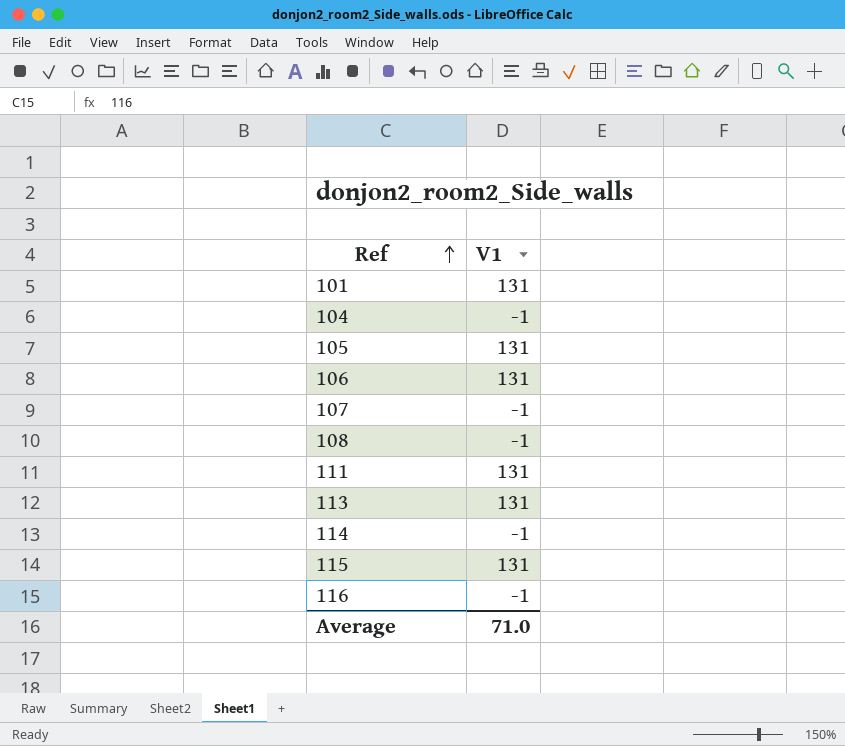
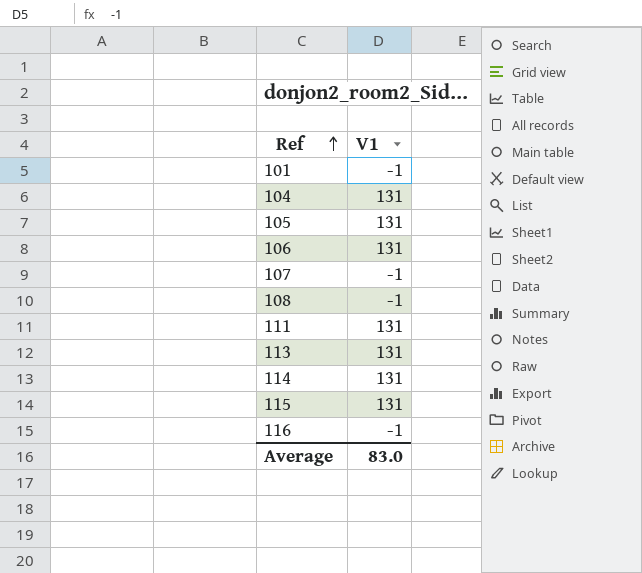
101 | V1: 131 -> -1
104 | V1: -1 -> 131
114 | V1: -1 -> 131
Average | V1: 71.0 -> 83.0

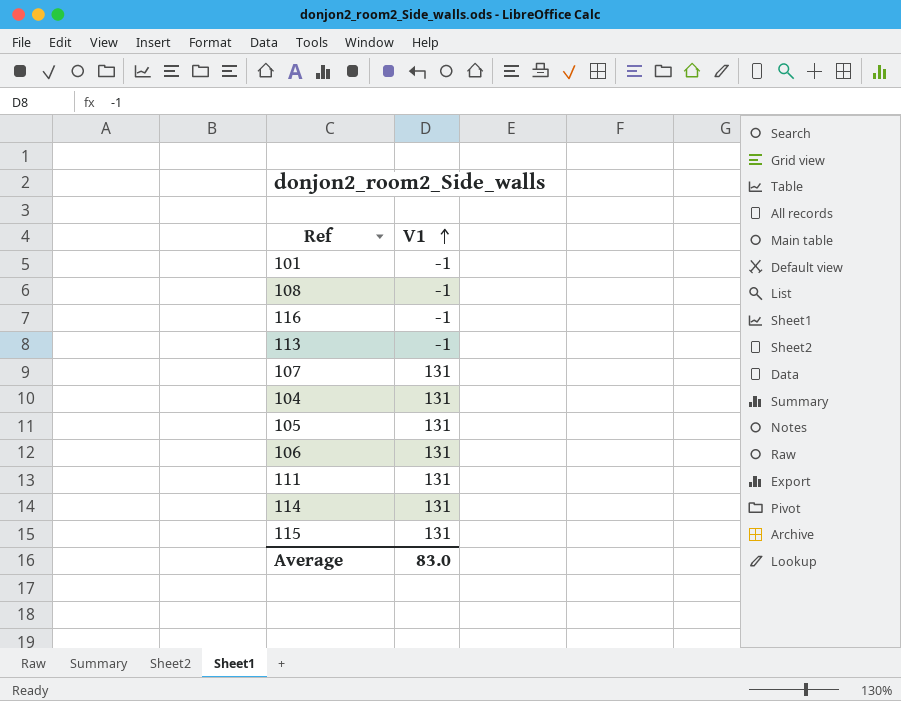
row order: Ref ascending -> V1 ascending
113 | V1: 131 -> -1
107 | V1: -1 -> 131

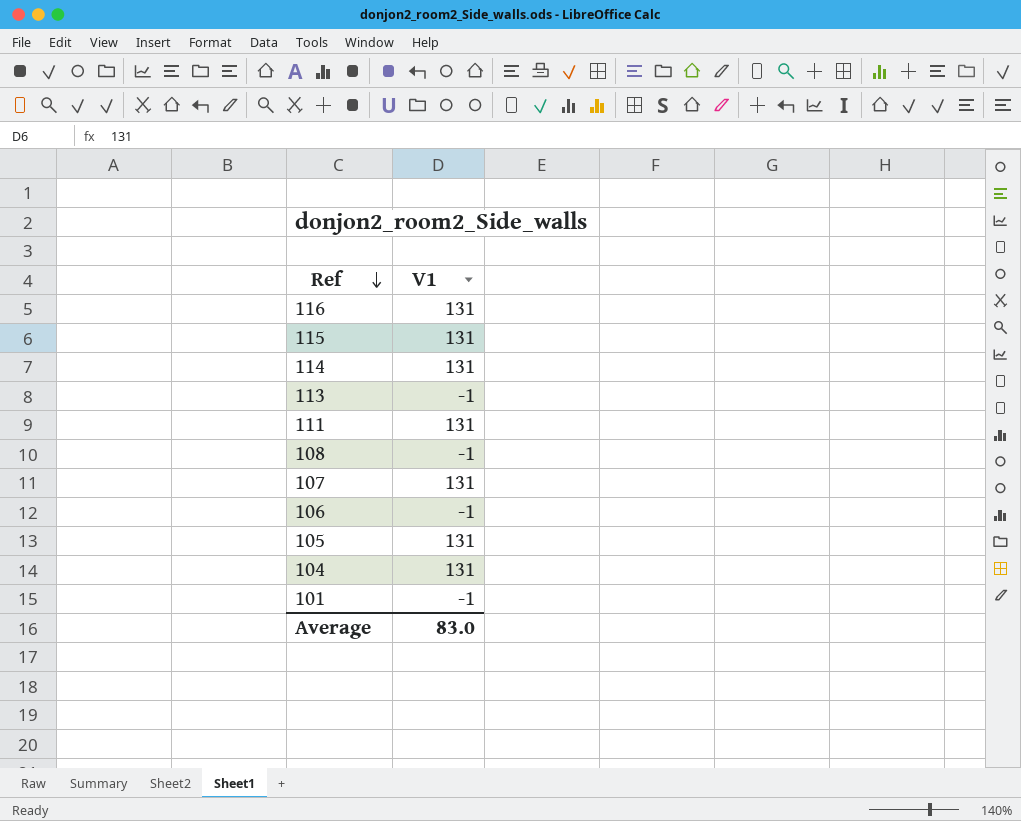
row order: V1 ascending -> Ref descending
116 | V1: -1 -> 131
106 | V1: 131 -> -1

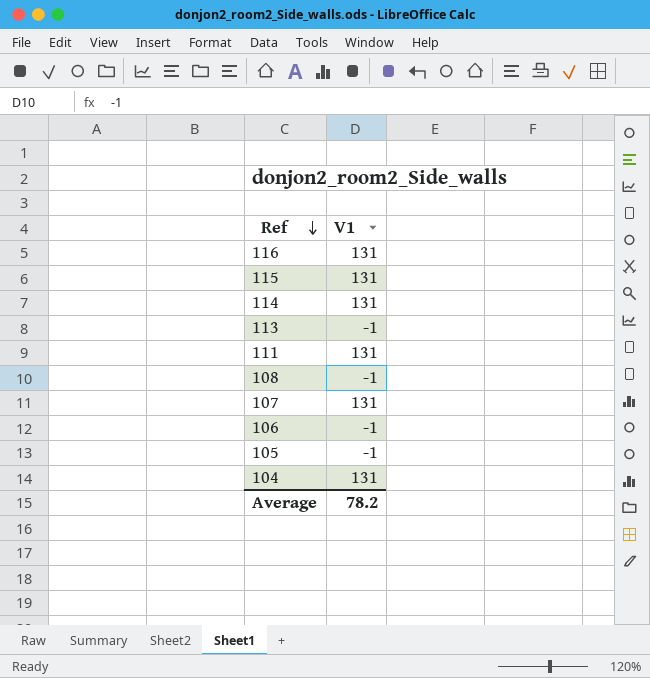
row 101: -1 -> none
105 | V1: 131 -> -1
Average | V1: 83.0 -> 78.2

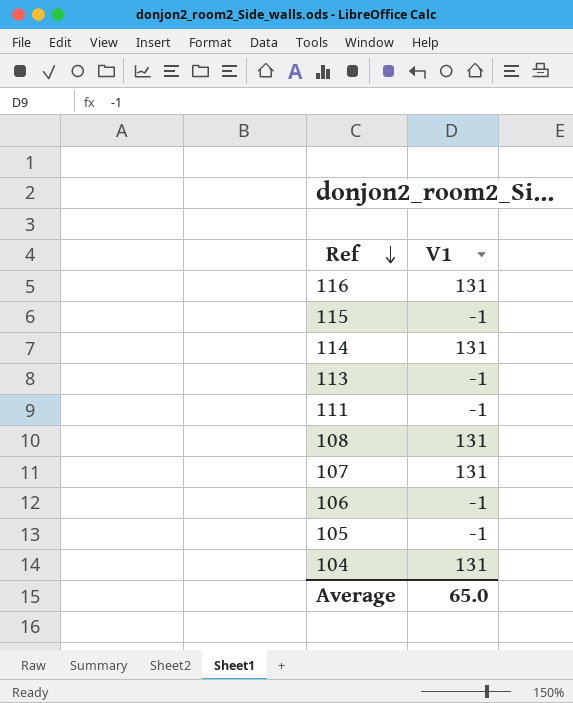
115 | V1: 131 -> -1
111 | V1: 131 -> -1
108 | V1: -1 -> 131
Average | V1: 78.2 -> 65.0

